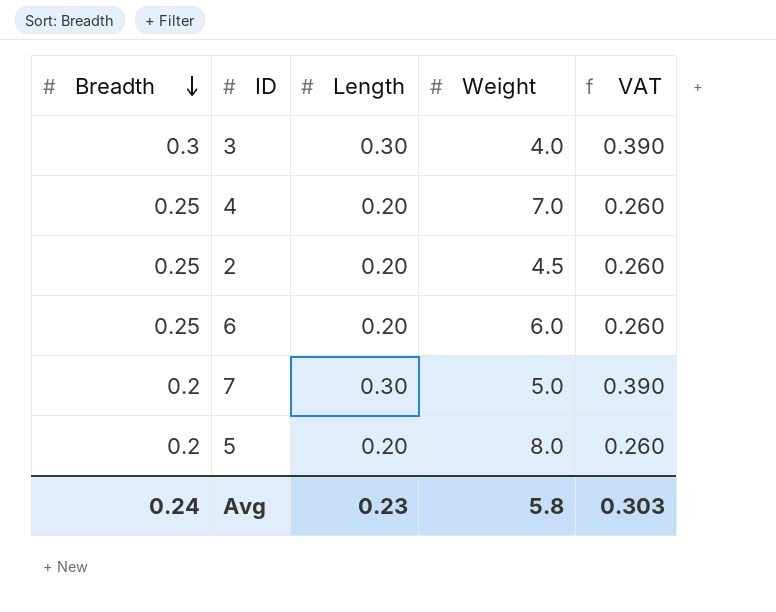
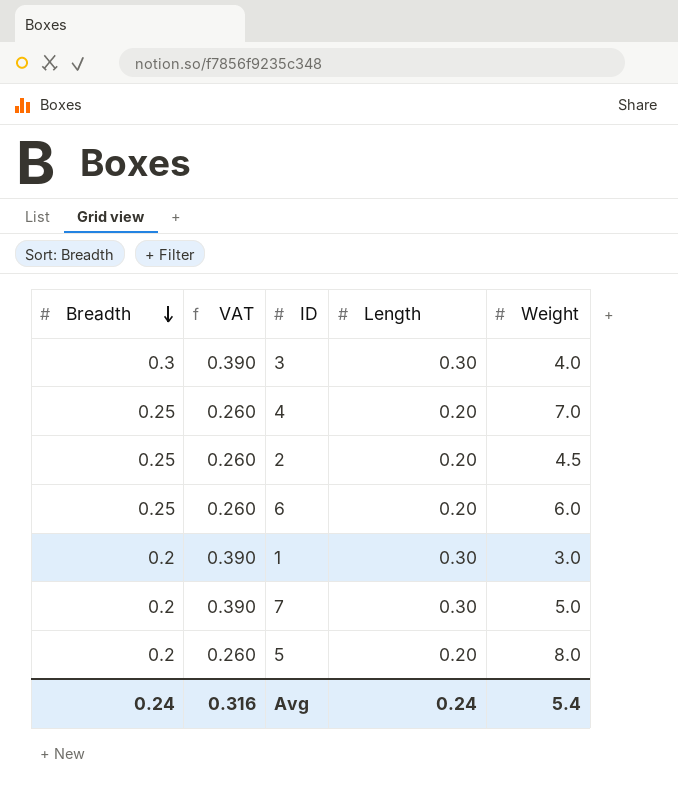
column VAT | position: 5 -> 2
row 1: none -> 0.2 | 0.390 | 0.30 | 3.0
Avg | VAT: 0.303 -> 0.316
Avg | Length: 0.23 -> 0.24
Avg | Weight: 5.8 -> 5.4

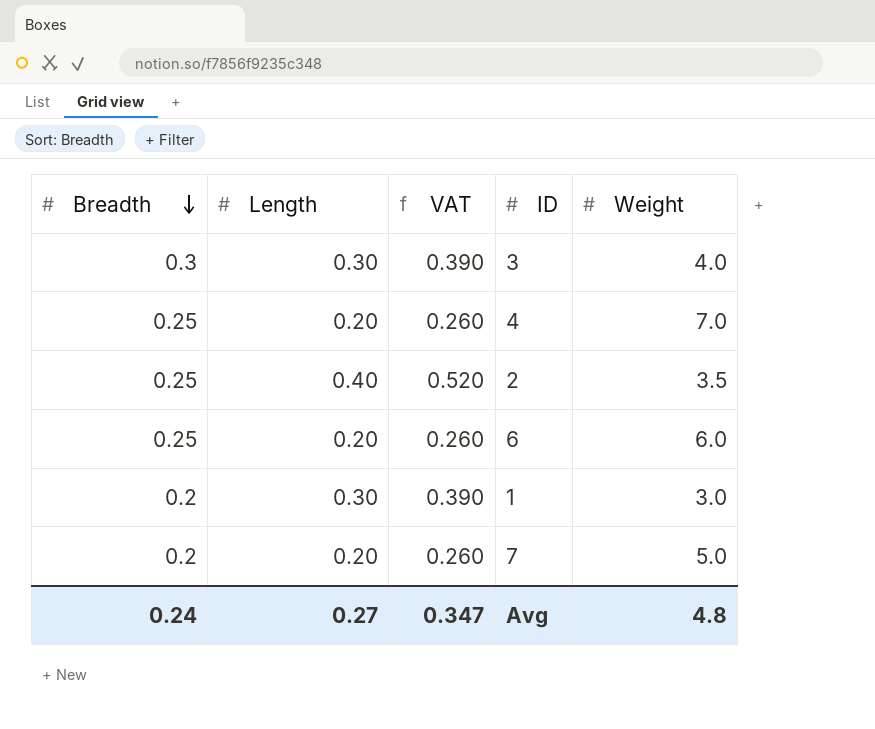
column Length | position: 4 -> 2
row 5: 0.2 | 0.260 | 0.20 | 8.0 -> none
2 | Length: 0.20 -> 0.40
2 | VAT: 0.260 -> 0.520
2 | Weight: 4.5 -> 3.5
7 | Length: 0.30 -> 0.20
7 | VAT: 0.390 -> 0.260
Avg | Length: 0.24 -> 0.27
Avg | VAT: 0.316 -> 0.347
Avg | Weight: 5.4 -> 4.8

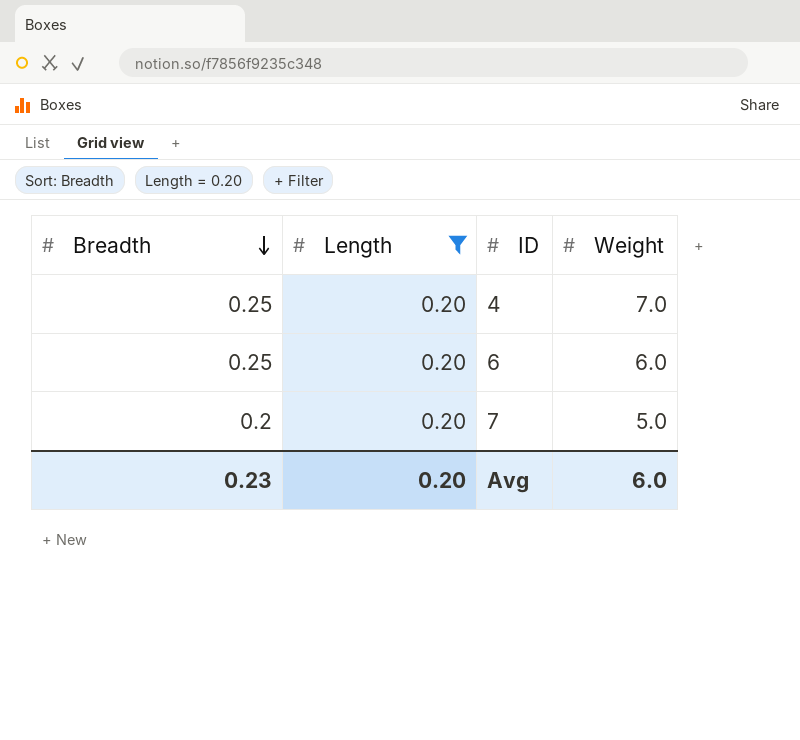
filter: none -> Length = 0.20
column VAT | formula: [Length] * 1.3 -> none
Avg | Breadth: 0.24 -> 0.23
Avg | Length: 0.27 -> 0.20
Avg | Weight: 4.8 -> 6.0

